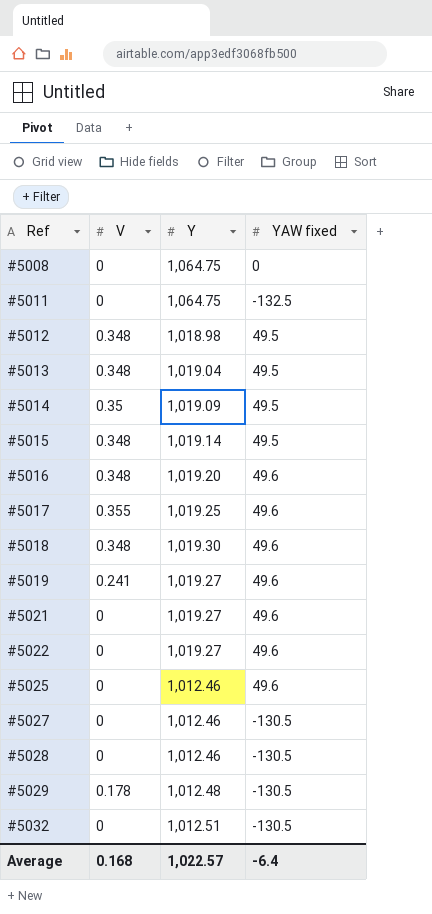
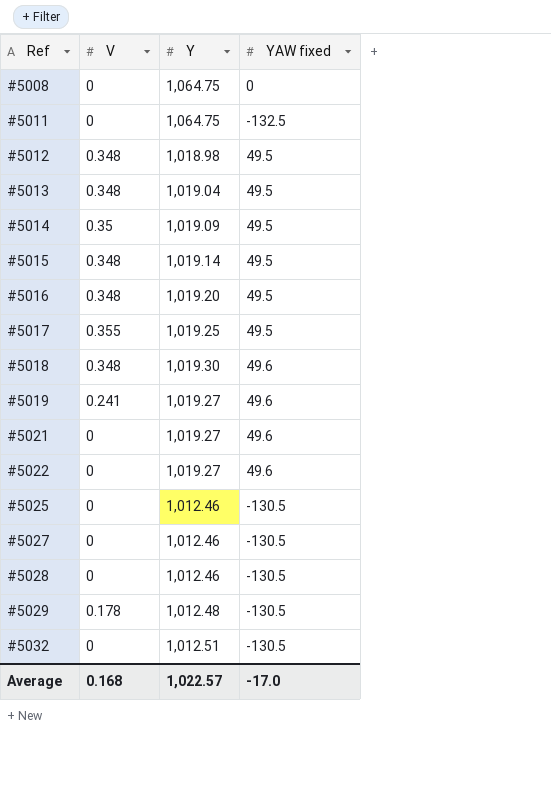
#5016 | YAW fixed: 49.6 -> 49.5
#5017 | YAW fixed: 49.6 -> 49.5
#5025 | YAW fixed: 49.6 -> -130.5
Average | YAW fixed: -6.4 -> -17.0

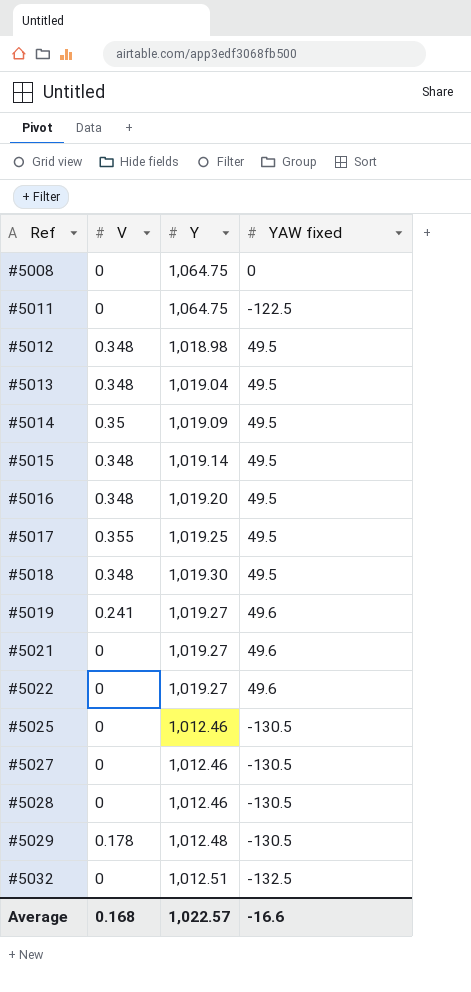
#5011 | YAW fixed: -132.5 -> -122.5
#5018 | YAW fixed: 49.6 -> 49.5
#5032 | YAW fixed: -130.5 -> -132.5
Average | YAW fixed: -17.0 -> -16.6

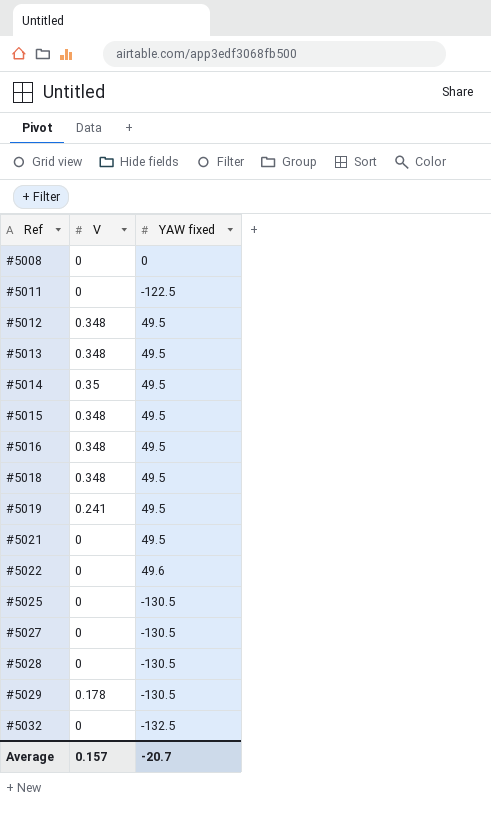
column Y | position: 3 -> none
row #5017: 0.355 | 1,019.25 | 49.5 -> none
#5019 | YAW fixed: 49.6 -> 49.5
#5021 | YAW fixed: 49.6 -> 49.5
Average | V: 0.168 -> 0.157
Average | YAW fixed: -16.6 -> -20.7

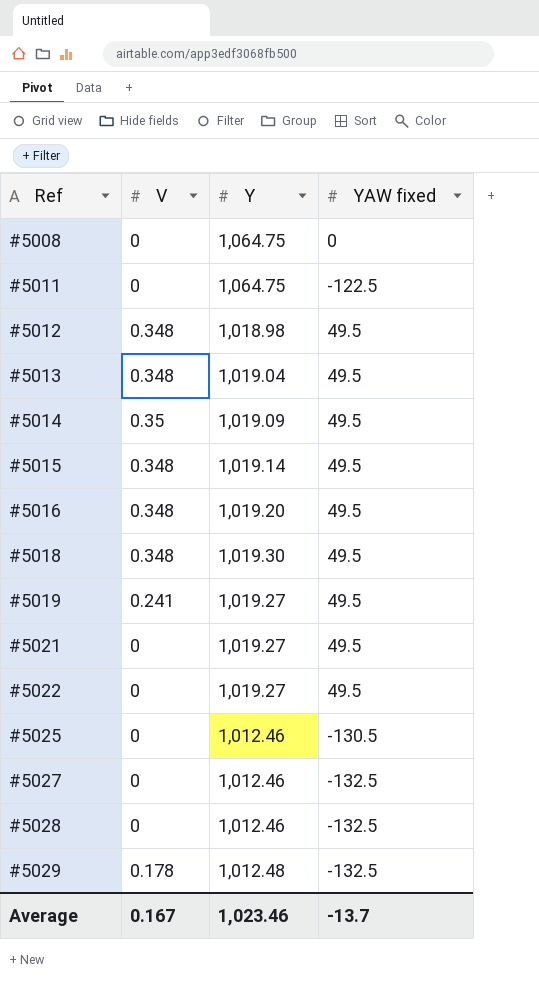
column Y | position: none -> 3
row #5032: 0 | -132.5 -> none
#5022 | YAW fixed: 49.6 -> 49.5
#5027 | YAW fixed: -130.5 -> -132.5
#5028 | YAW fixed: -130.5 -> -132.5
#5029 | YAW fixed: -130.5 -> -132.5
Average | V: 0.157 -> 0.167
Average | YAW fixed: -20.7 -> -13.7

